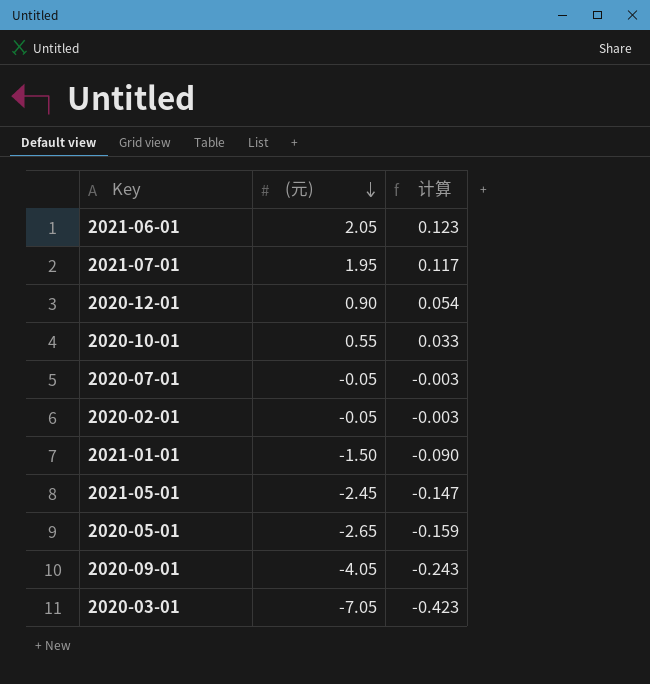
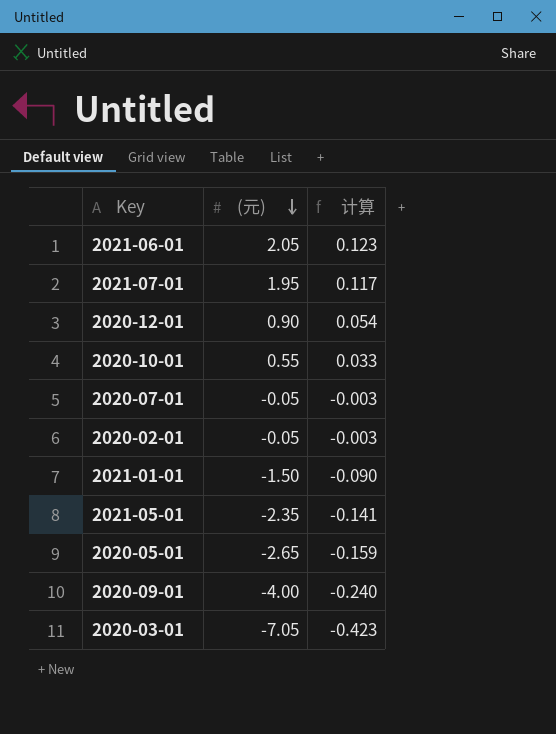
2021-05-01 | (元): -2.45 -> -2.35
2021-05-01 | 计算: -0.147 -> -0.141
2020-09-01 | (元): -4.05 -> -4.00
2020-09-01 | 计算: -0.243 -> -0.240

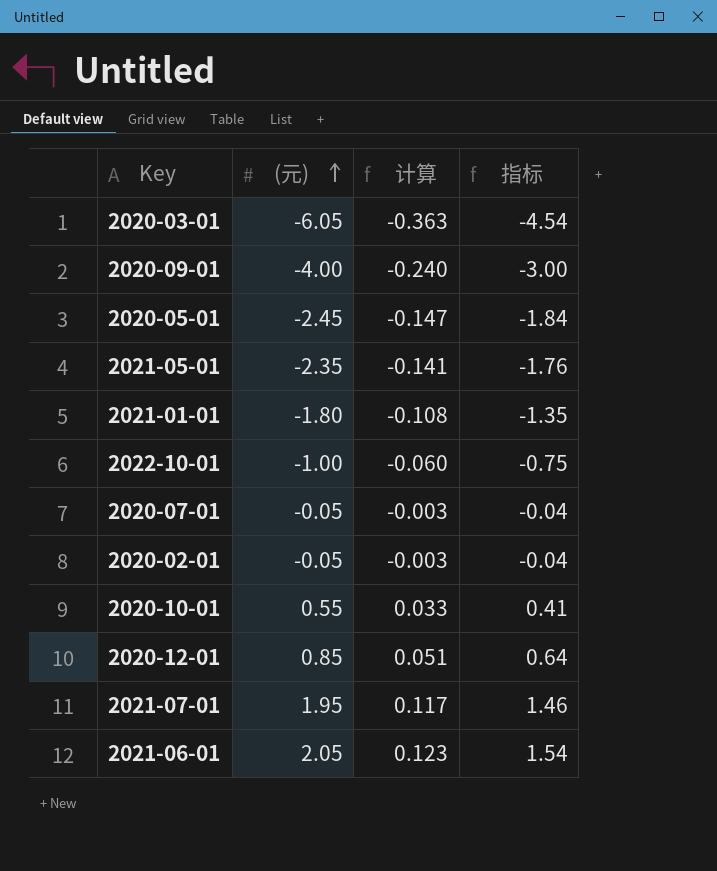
row order: (元) descending -> (元) ascending
column 指标 | formula: none -> [(元)] * 0.75
2020-03-01 | (元): -7.05 -> -6.05
2020-03-01 | 计算: -0.423 -> -0.363
2020-05-01 | (元): -2.65 -> -2.45
2020-05-01 | 计算: -0.159 -> -0.147
2021-01-01 | (元): -1.50 -> -1.80
2021-01-01 | 计算: -0.090 -> -0.108
row 2022-10-01: none -> -1.00 | -0.060 | -0.75
2020-12-01 | (元): 0.90 -> 0.85
2020-12-01 | 计算: 0.054 -> 0.051

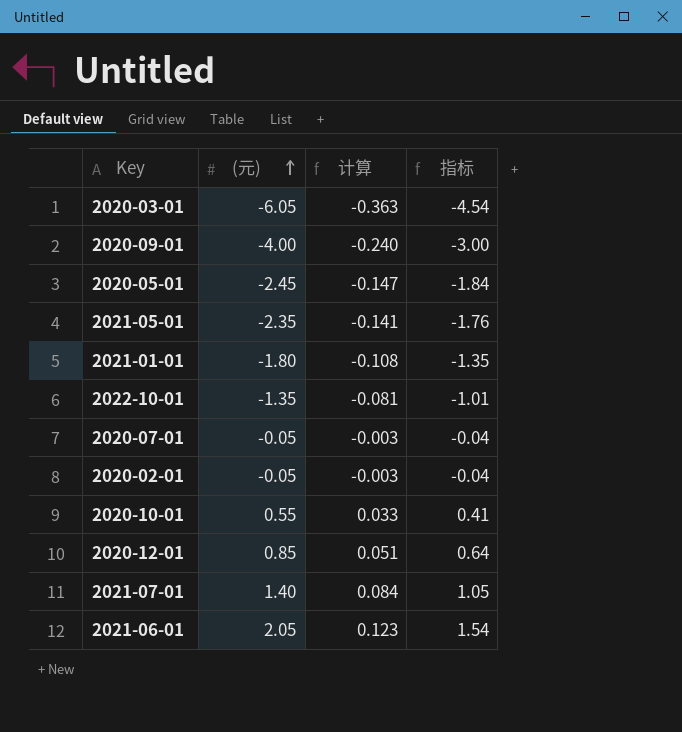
2022-10-01 | (元): -1.00 -> -1.35
2022-10-01 | 计算: -0.060 -> -0.081
2022-10-01 | 指标: -0.75 -> -1.01
2021-07-01 | (元): 1.95 -> 1.40
2021-07-01 | 计算: 0.117 -> 0.084
2021-07-01 | 指标: 1.46 -> 1.05

